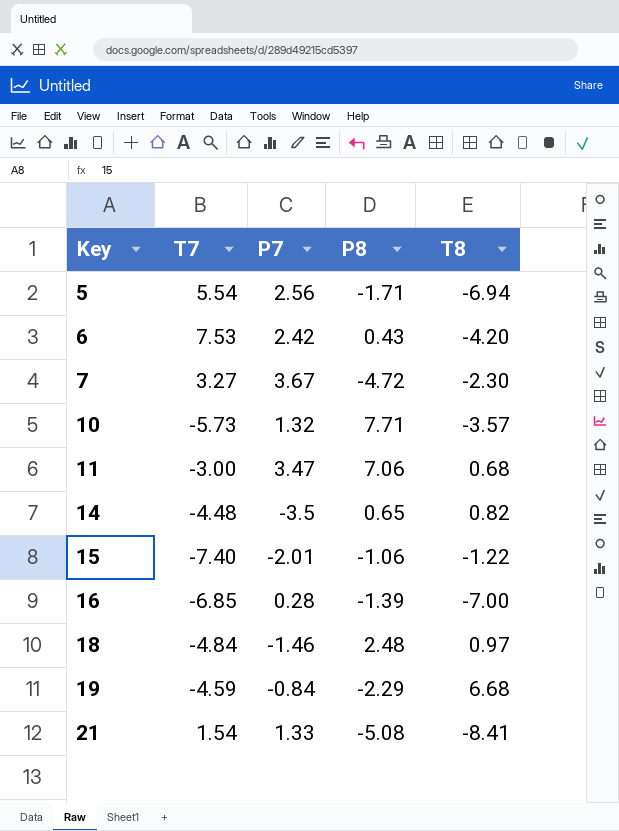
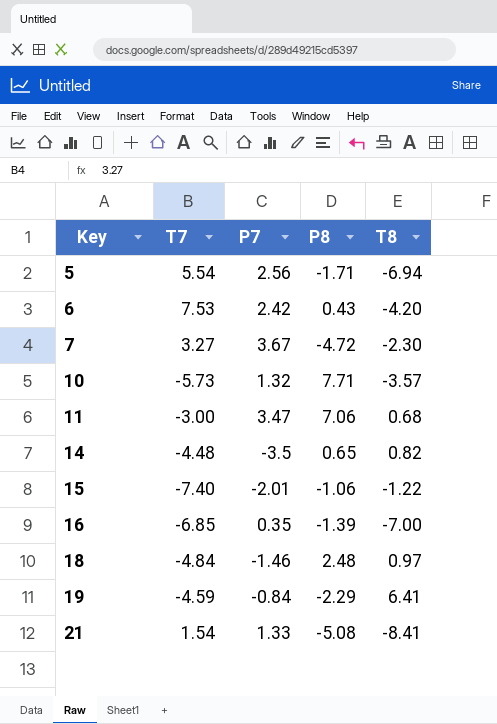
16 | P7: 0.28 -> 0.35
19 | T8: 6.68 -> 6.41

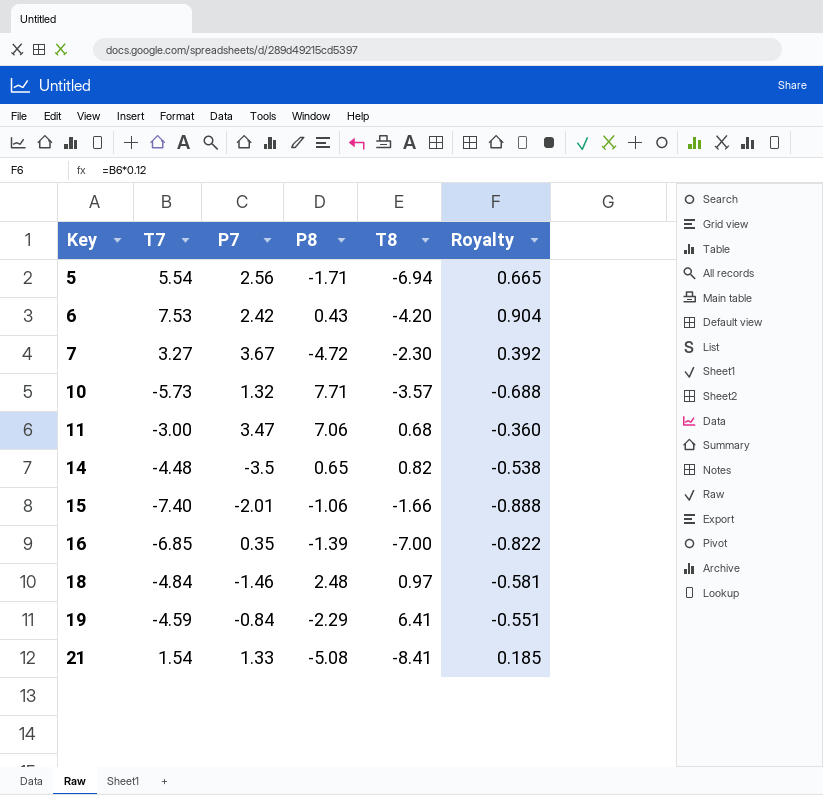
column Royalty | formula: none -> [T7] * 0.12
15 | T8: -1.22 -> -1.66

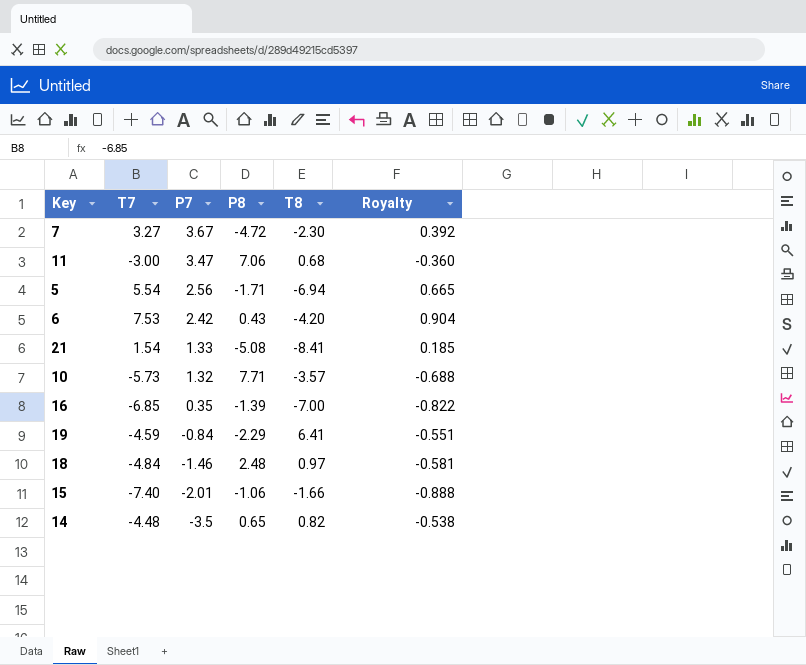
row order: Key ascending -> P7 descending

